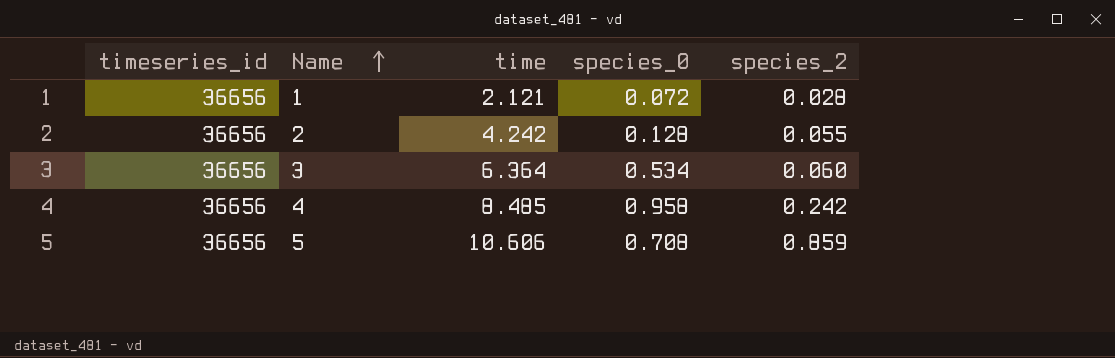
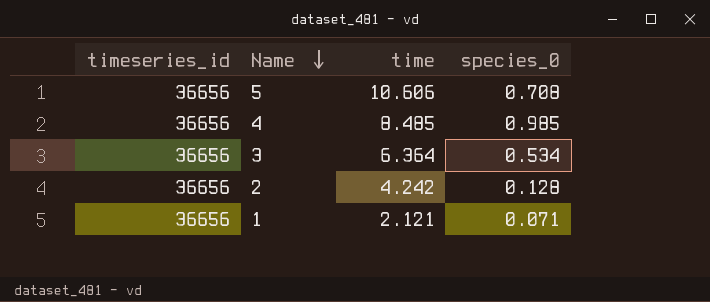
row order: Name ascending -> Name descending
column species_2 | position: 5 -> none
4 | species_0: 0.958 -> 0.985
1 | species_0: 0.072 -> 0.071

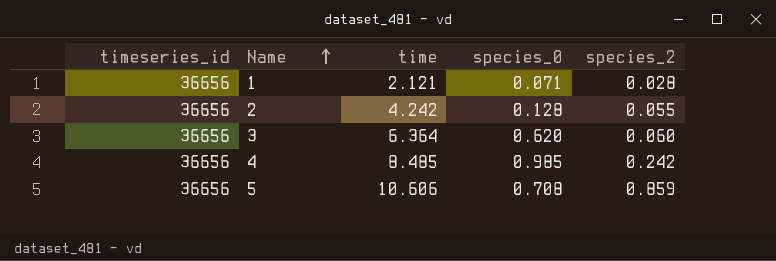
row order: Name descending -> Name ascending
column species_2 | position: none -> 5
3 | species_0: 0.534 -> 0.620

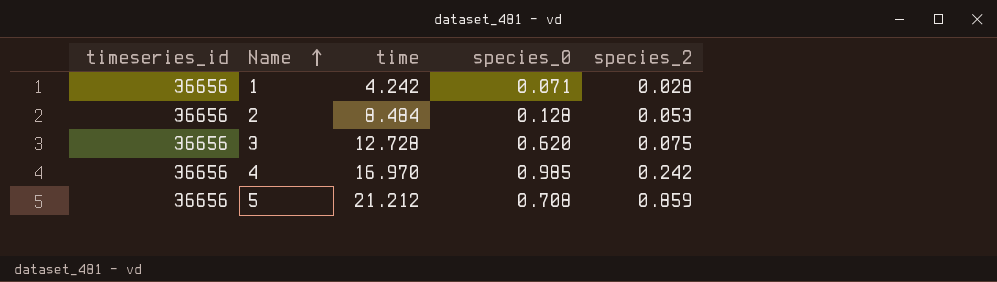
1 | time: 2.121 -> 4.242
2 | time: 4.242 -> 8.484
2 | species_2: 0.055 -> 0.053
3 | time: 6.364 -> 12.728
3 | species_2: 0.060 -> 0.075
4 | time: 8.485 -> 16.970
5 | time: 10.606 -> 21.212

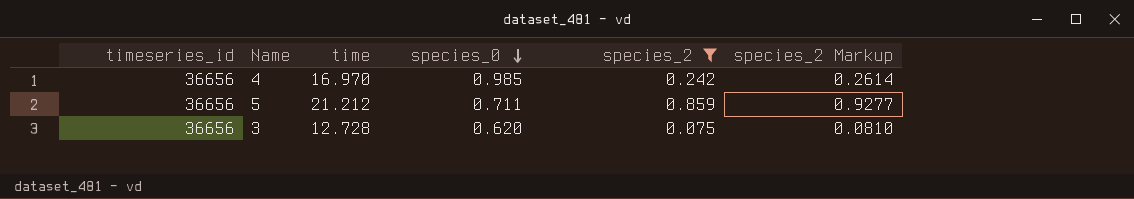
filter: none -> species_2 >= 0.075
row order: Name ascending -> species_0 descending
column species_2 Markup | formula: none -> [species_2] * 1.08
5 | species_0: 0.708 -> 0.711

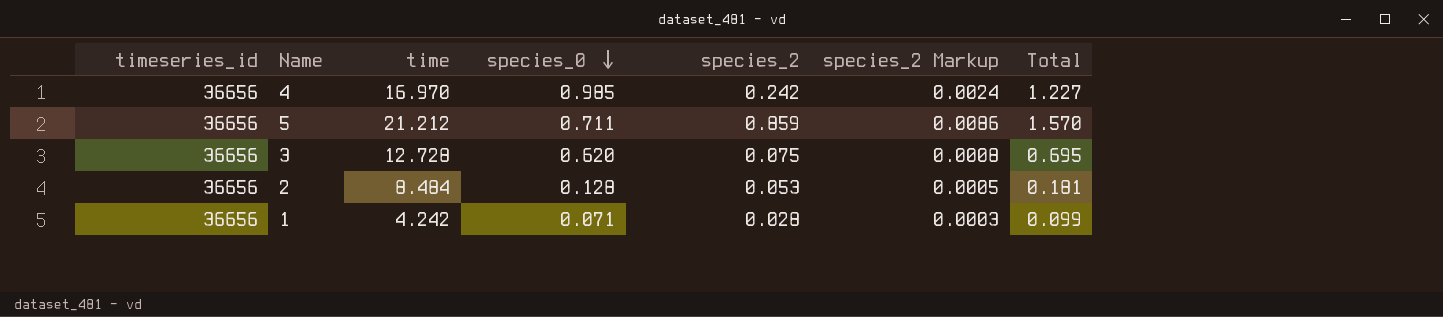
filter: species_2 >= 0.075 -> none
column species_2 Markup | formula: [species_2] * 1.08 -> [species_2] * 0.01
column Total | formula: none -> [species_0] + [species_2]

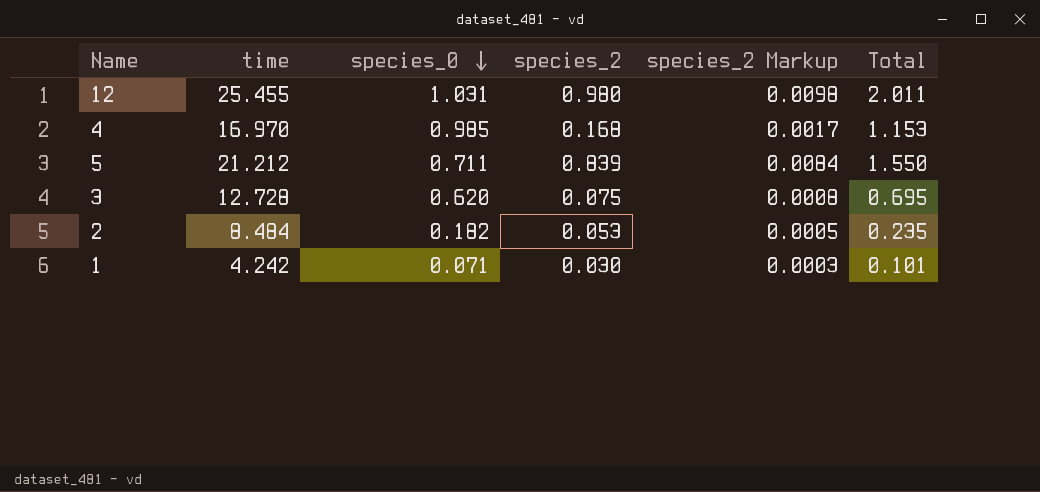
column timeseries_id | position: 1 -> none
row 12: none -> 25.455 | 1.031 | 0.980 | 0.0098 | 2.011
4 | species_2: 0.242 -> 0.168
4 | species_2 Markup: 0.0024 -> 0.0017
4 | Total: 1.227 -> 1.153
5 | species_2: 0.859 -> 0.839
5 | species_2 Markup: 0.0086 -> 0.0084
5 | Total: 1.570 -> 1.550
2 | species_0: 0.128 -> 0.182
2 | Total: 0.181 -> 0.235
1 | species_2: 0.028 -> 0.030
1 | Total: 0.099 -> 0.101

